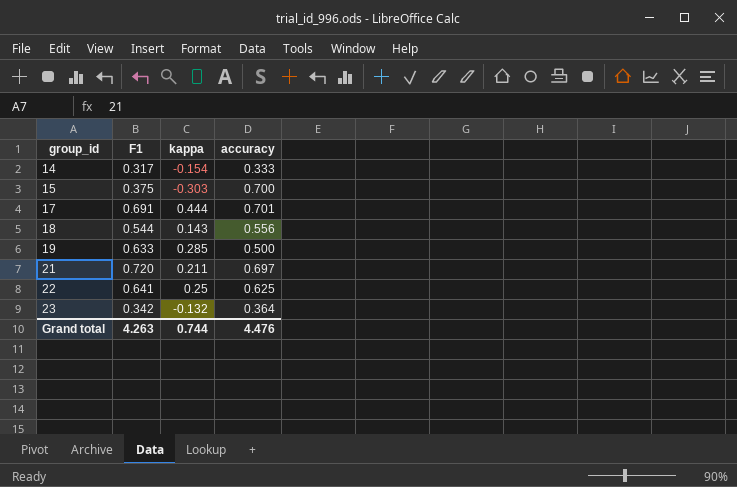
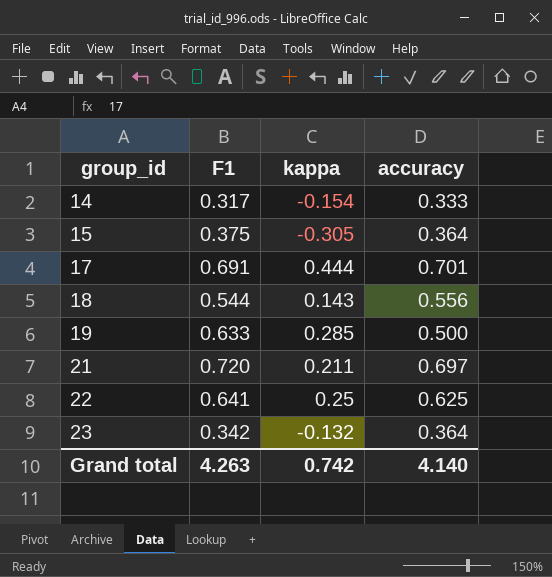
15 | kappa: -0.303 -> -0.305
15 | accuracy: 0.700 -> 0.364
Grand total | kappa: 0.744 -> 0.742
Grand total | accuracy: 4.476 -> 4.140

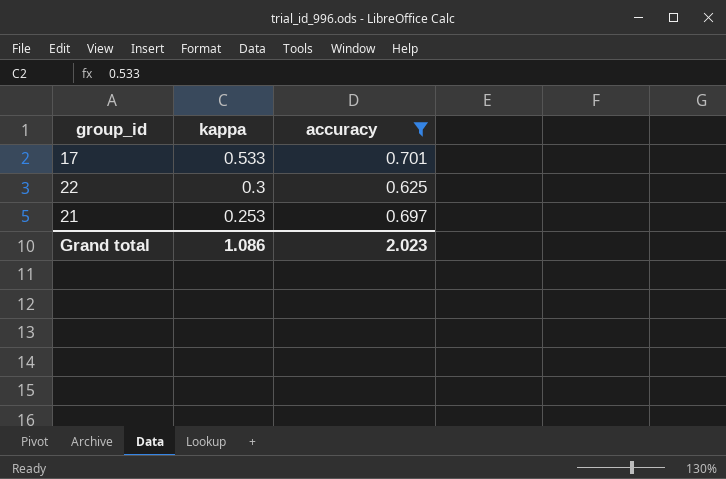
filter: none -> accuracy >= 0.625
row order: group_id ascending -> kappa descending
column F1 | position: 2 -> none
17 | kappa: 0.444 -> 0.533
22 | kappa: 0.25 -> 0.3
21 | kappa: 0.211 -> 0.253
Grand total | kappa: 0.742 -> 1.086
Grand total | accuracy: 4.140 -> 2.023

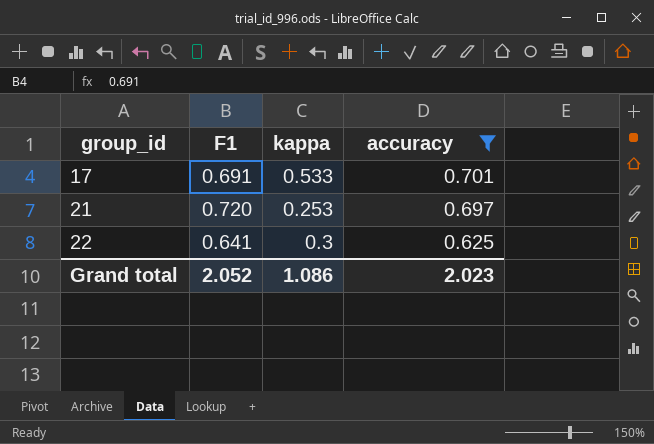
row order: kappa descending -> group_id ascending
column F1 | position: none -> 2

